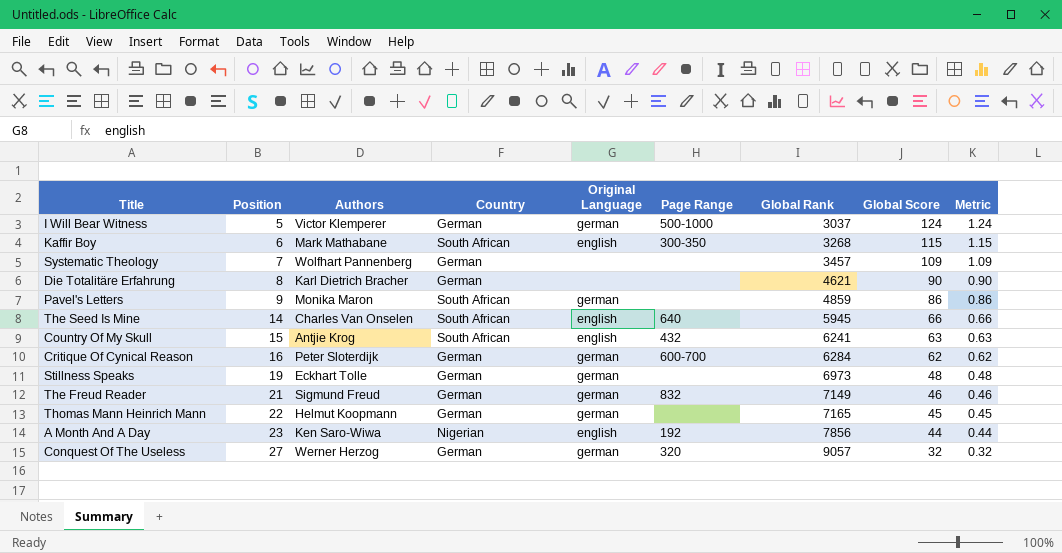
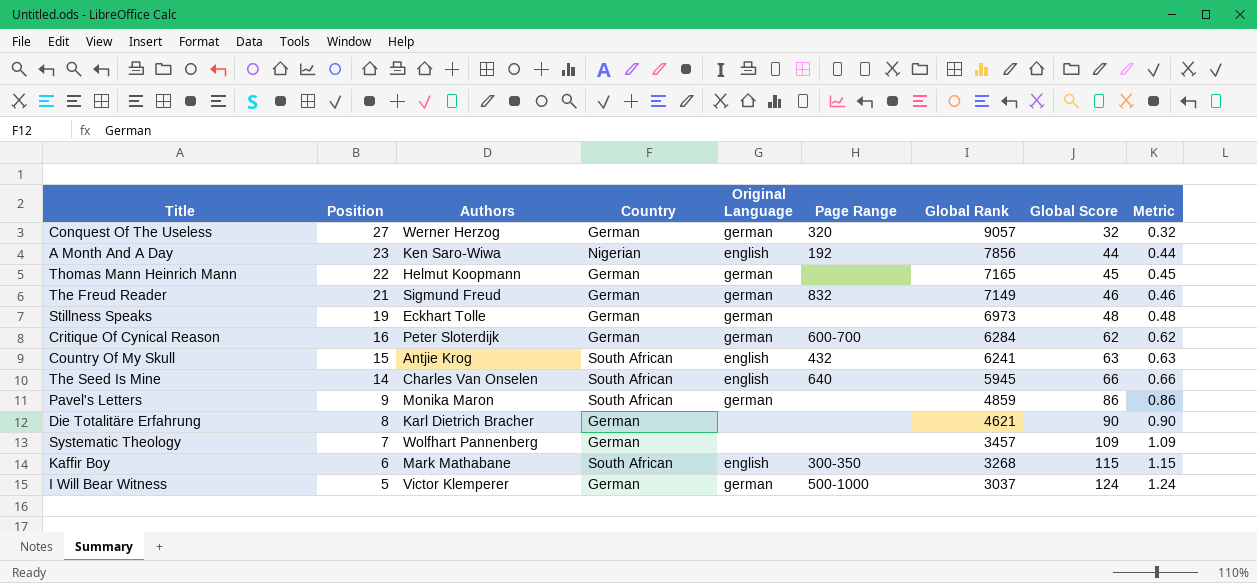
row order: Position ascending -> Position descending

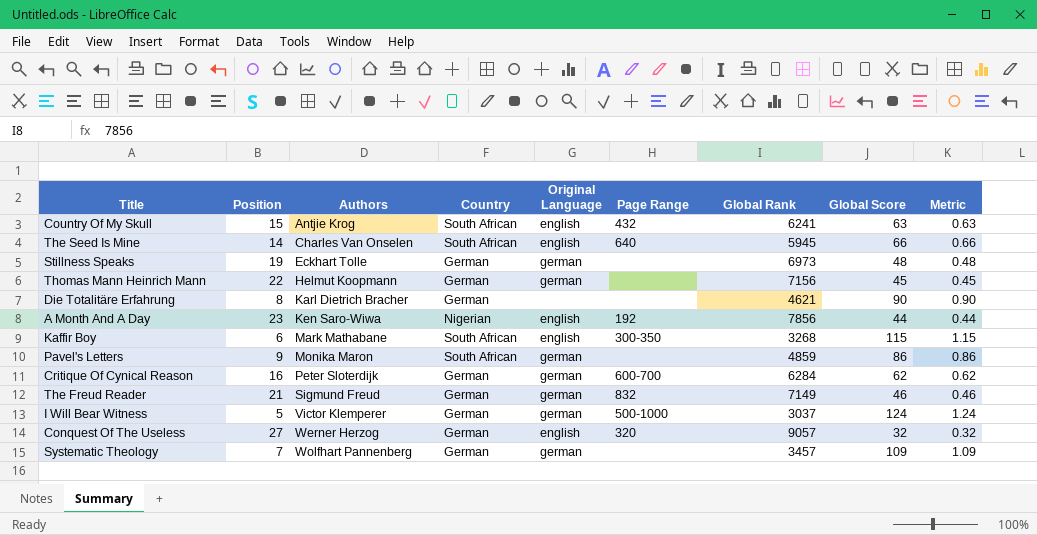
row order: Position descending -> Authors ascending
Thomas Mann Heinrich Mann | Global Rank: 7165 -> 7156
Conquest Of The Useless | Original Language: german -> english
Systematic Theology | Original Language: none -> german

